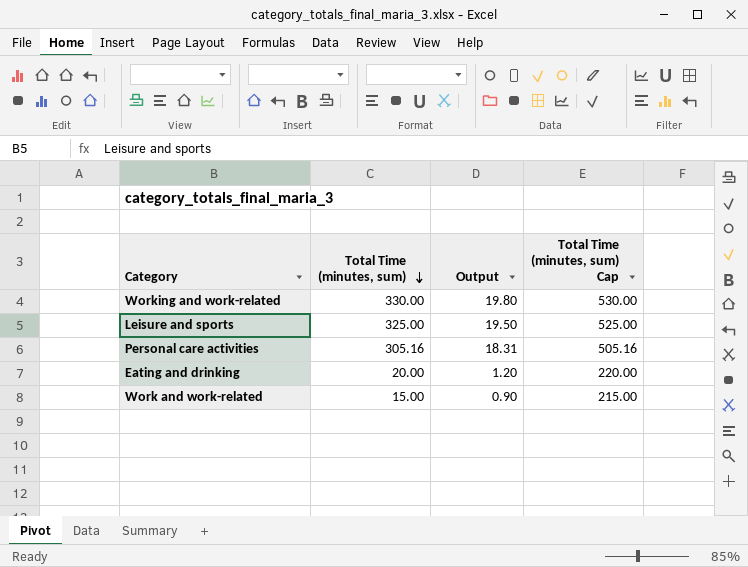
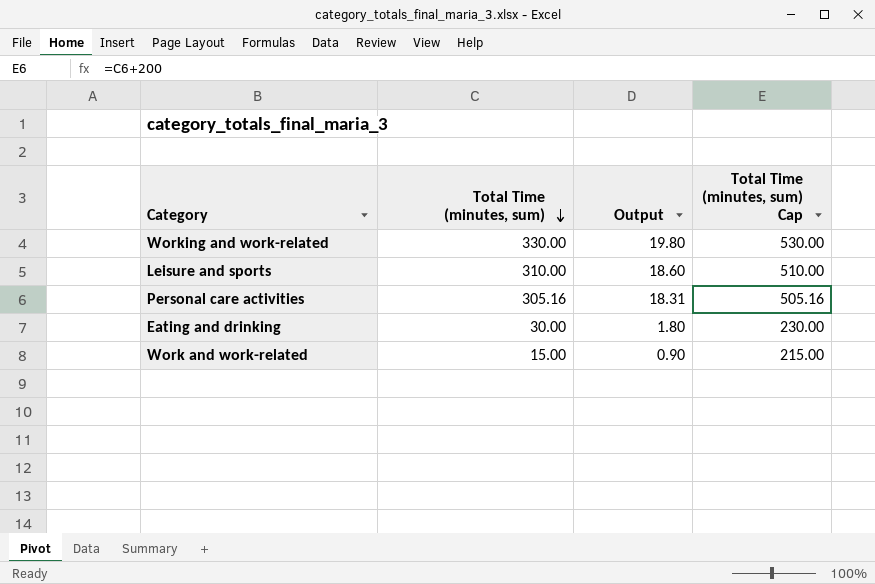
Leisure and sports | Total Time (minutes, sum): 325.00 -> 310.00
Leisure and sports | Output: 19.50 -> 18.60
Leisure and sports | Total Time (minutes, sum) Cap: 525.00 -> 510.00
Eating and drinking | Total Time (minutes, sum): 20.00 -> 30.00
Eating and drinking | Output: 1.20 -> 1.80
Eating and drinking | Total Time (minutes, sum) Cap: 220.00 -> 230.00

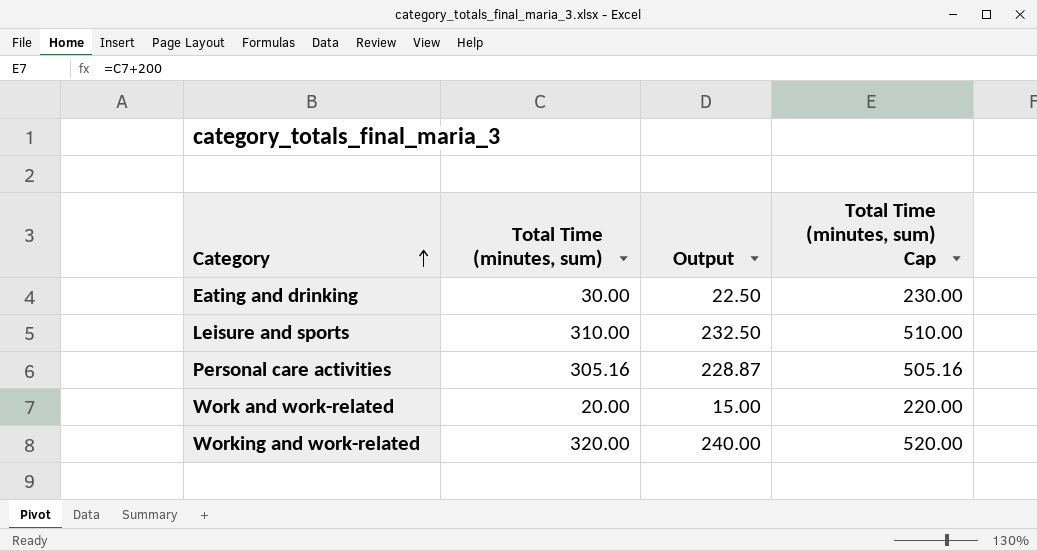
row order: Total Time (minutes, sum) descending -> Category ascending
column Output | formula: [Total Time (minutes, sum)] * 0.06 -> [Total Time (minutes, sum)] * 0.75
Work and work-related | Total Time (minutes, sum): 15.00 -> 20.00
Work and work-related | Total Time (minutes, sum) Cap: 215.00 -> 220.00
Working and work-related | Total Time (minutes, sum): 330.00 -> 320.00
Working and work-related | Total Time (minutes, sum) Cap: 530.00 -> 520.00

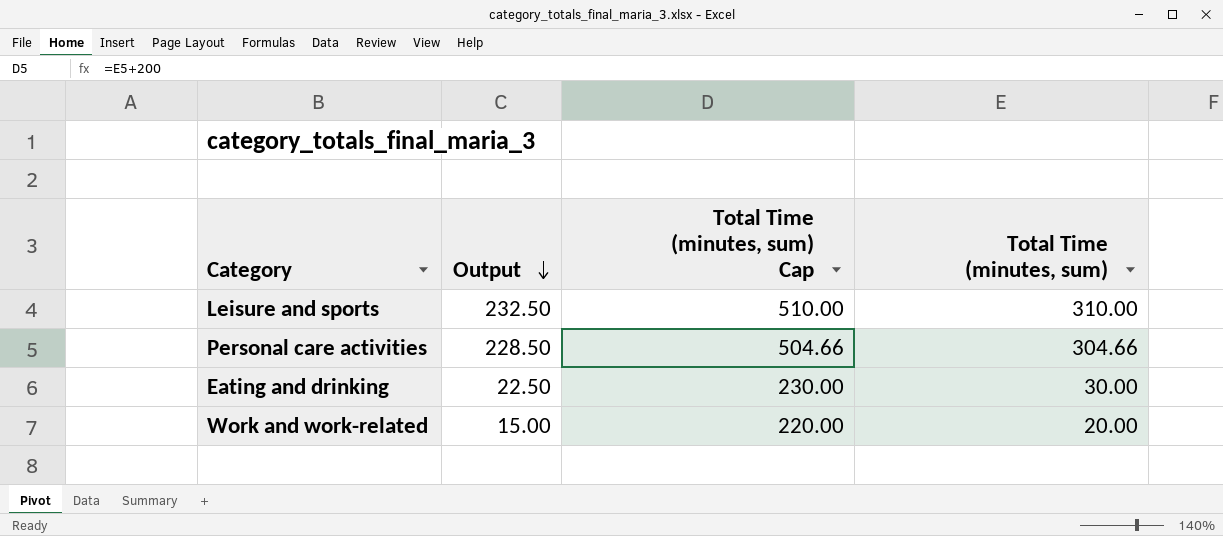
row order: Category ascending -> Output descending
column Total Time (minutes, sum) | position: 2 -> 4
row Working and work-related: 320.00 | 240.00 | 520.00 -> none
Personal care activities | Output: 228.87 -> 228.50
Personal care activities | Total Time (minutes, sum) Cap: 505.16 -> 504.66
Personal care activities | Total Time (minutes, sum): 305.16 -> 304.66

